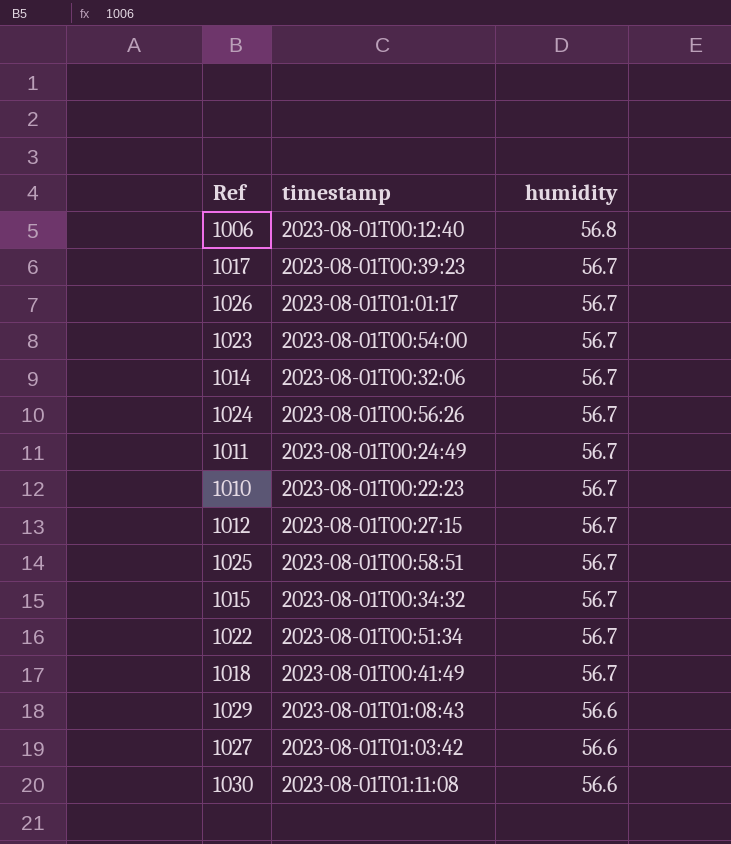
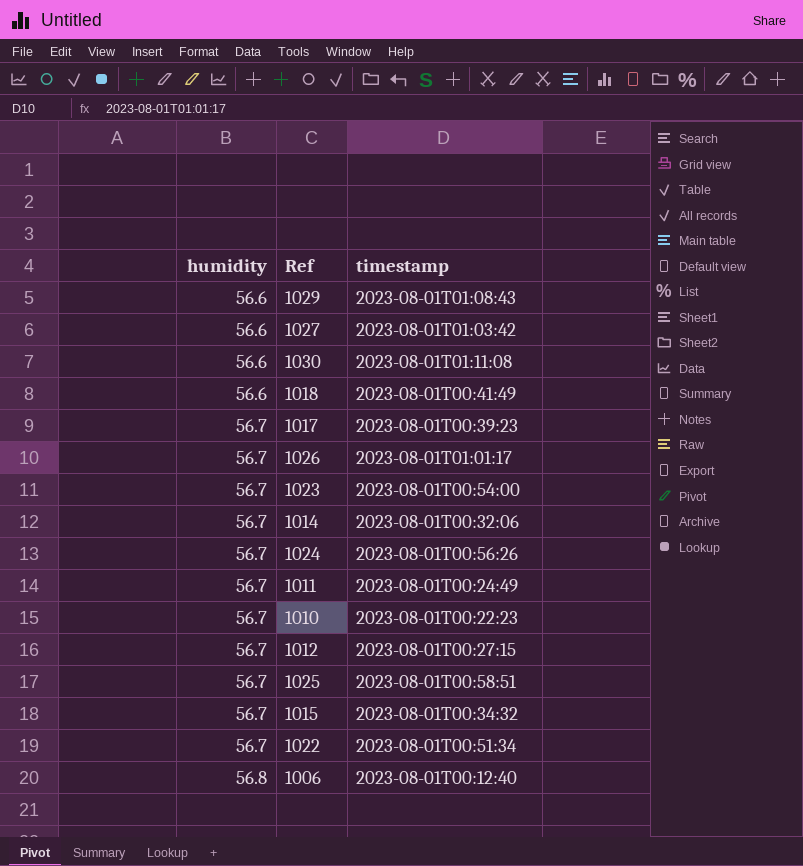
row order: humidity descending -> humidity ascending
column humidity | position: 3 -> 1
1018 | humidity: 56.7 -> 56.6

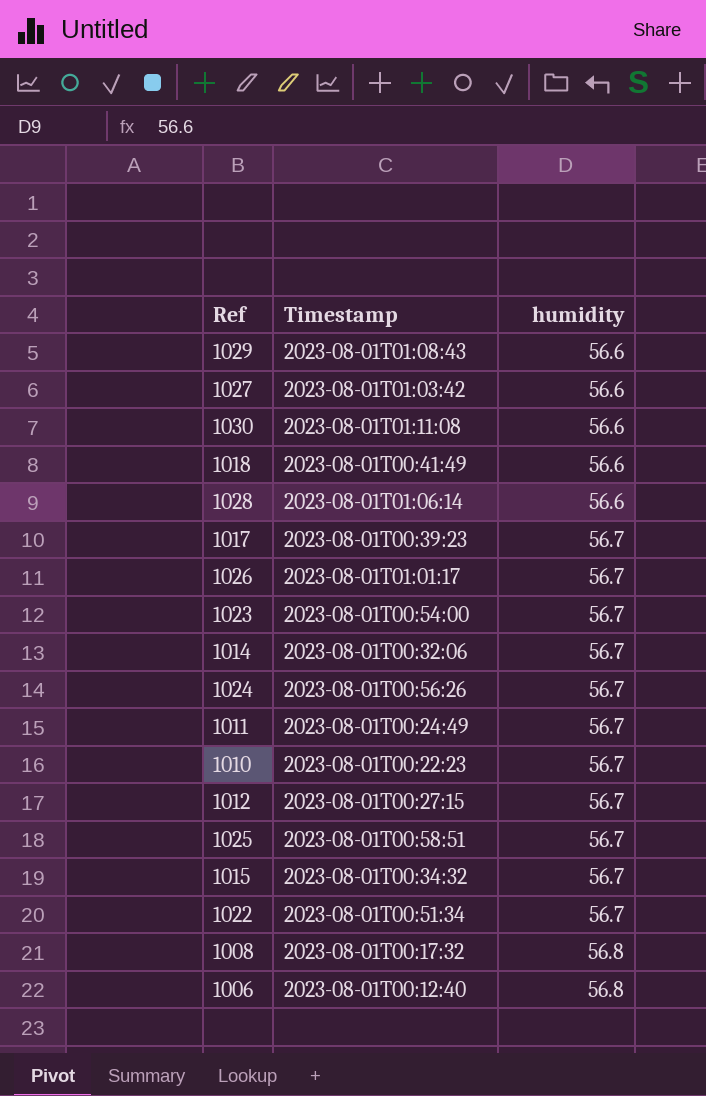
column name: timestamp -> Timestamp
column humidity | position: 1 -> 3
row 1028: none -> 2023-08-01T01:06:14 | 56.6
row 1008: none -> 2023-08-01T00:17:32 | 56.8

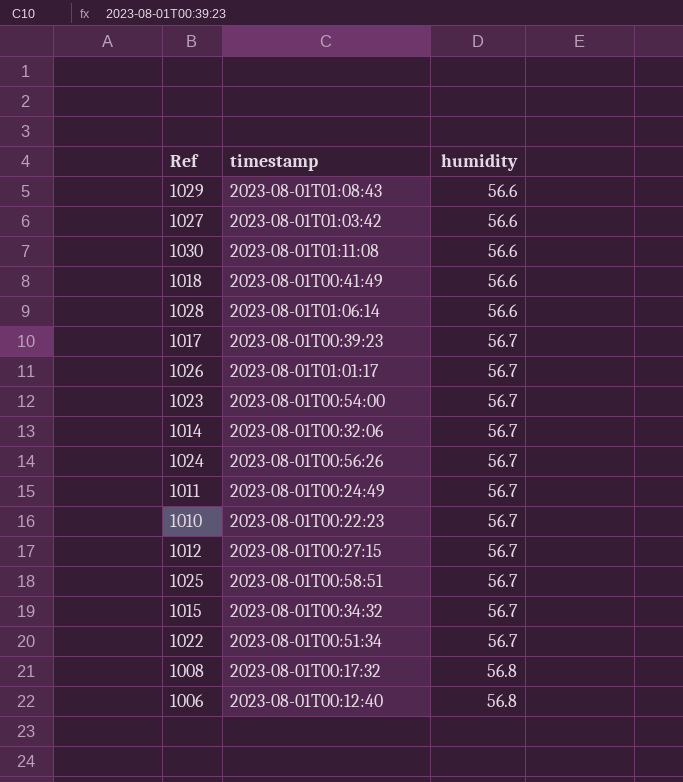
column name: Timestamp -> timestamp

